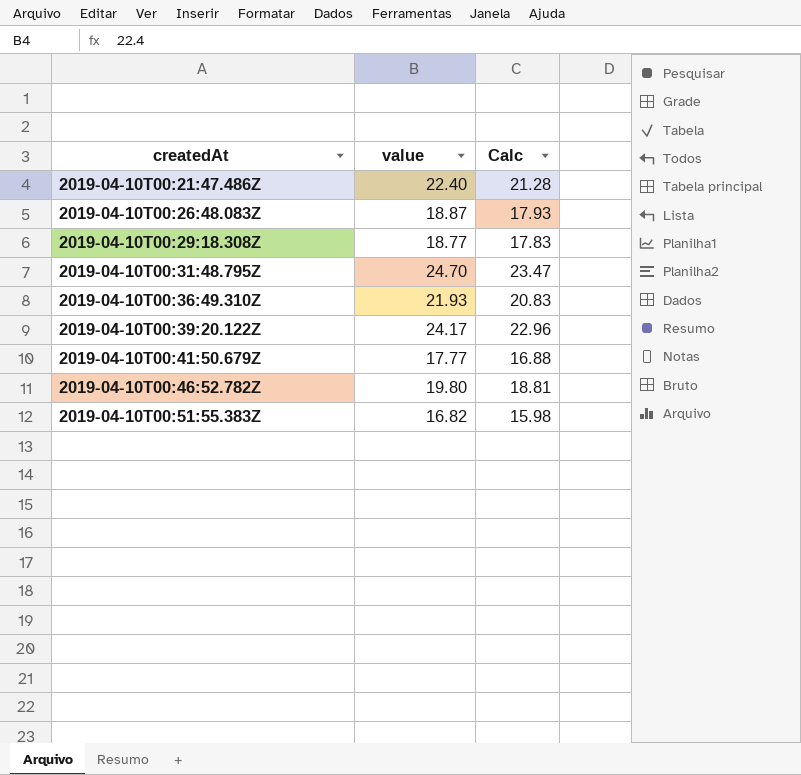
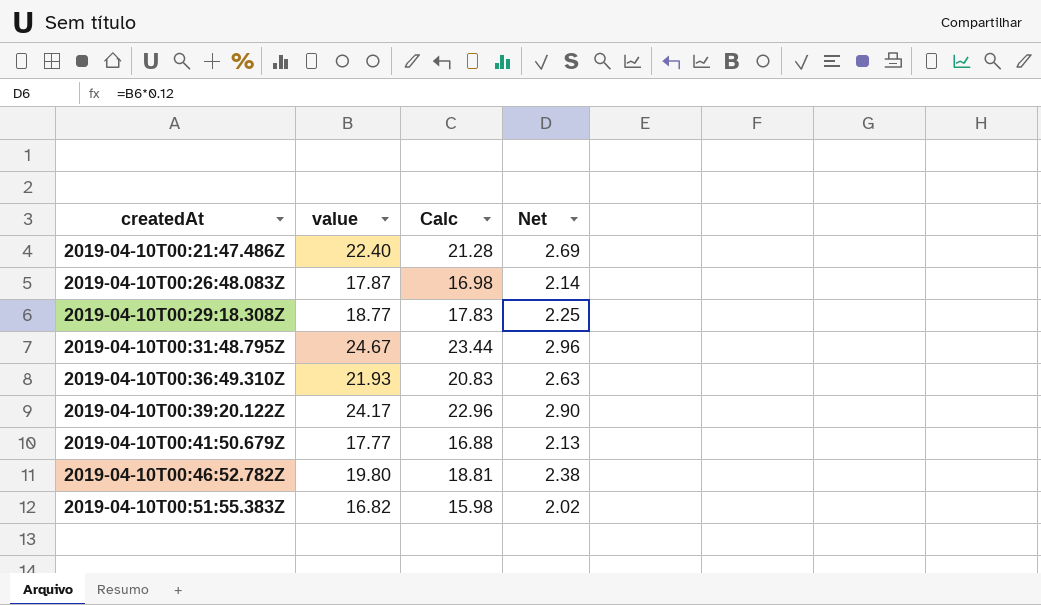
column Net | formula: none -> [value] * 0.12
2019-04-10T00:26:48.083Z | value: 18.87 -> 17.87
2019-04-10T00:26:48.083Z | Calc: 17.93 -> 16.98
2019-04-10T00:31:48.795Z | value: 24.70 -> 24.67
2019-04-10T00:31:48.795Z | Calc: 23.47 -> 23.44

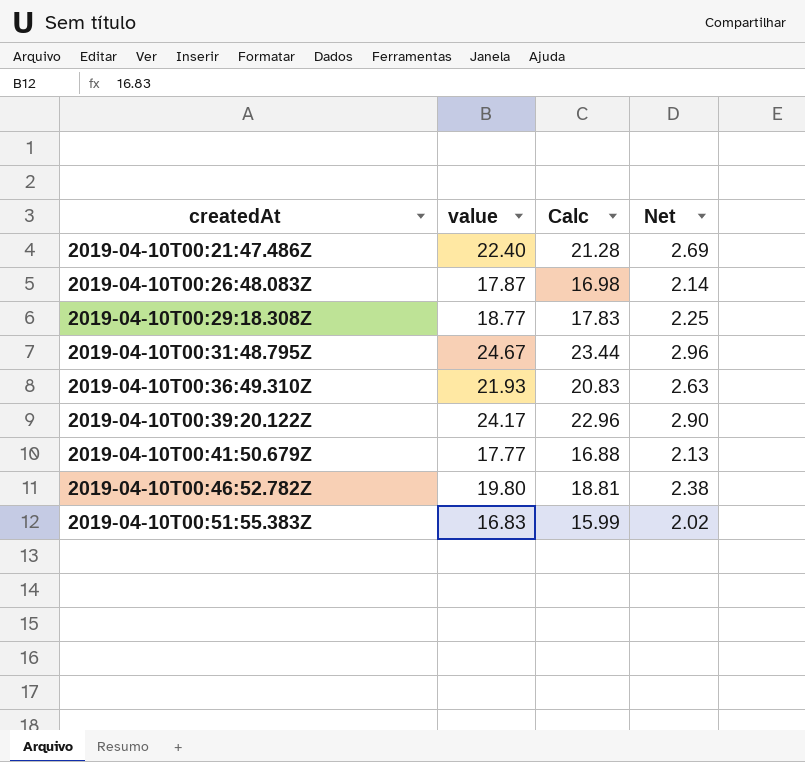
2019-04-10T00:51:55.383Z | value: 16.82 -> 16.83
2019-04-10T00:51:55.383Z | Calc: 15.98 -> 15.99

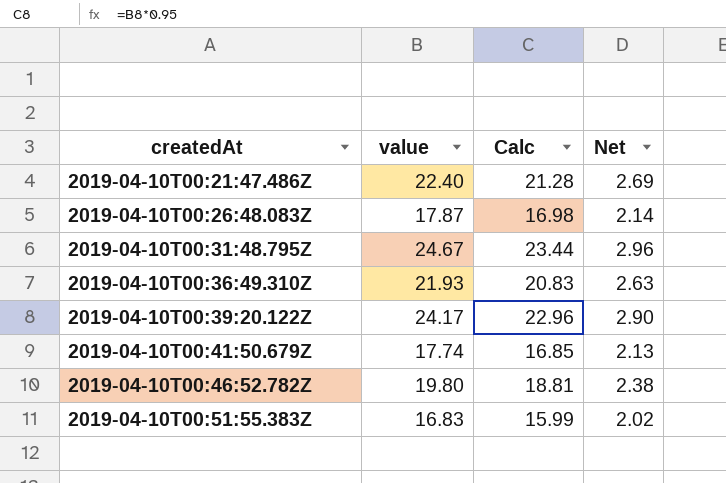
row 2019-04-10T00:29:18.308Z: 18.77 | 17.83 | 2.25 -> none
2019-04-10T00:41:50.679Z | value: 17.77 -> 17.74
2019-04-10T00:41:50.679Z | Calc: 16.88 -> 16.85

